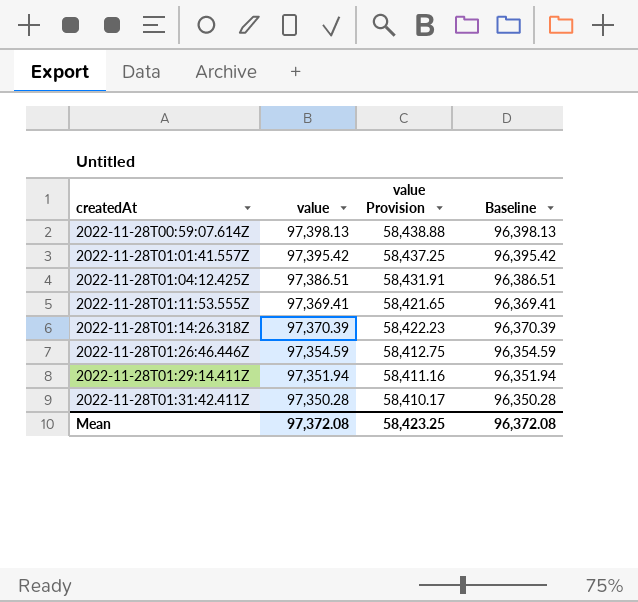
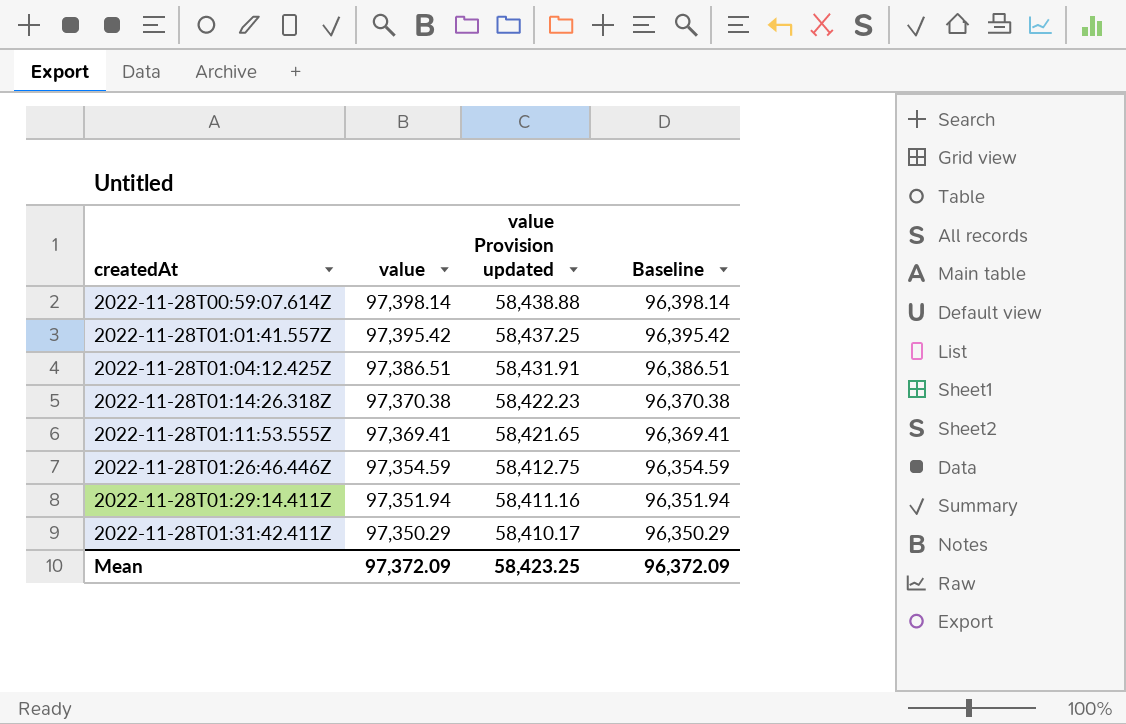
row order: createdAt ascending -> value descending
column name: value Provision -> value Provision updated
2022-11-28T00:59:07.614Z | value: 97,398.13 -> 97,398.14
2022-11-28T00:59:07.614Z | Baseline: 96,398.13 -> 96,398.14
2022-11-28T01:14:26.318Z | value: 97,370.39 -> 97,370.38
2022-11-28T01:14:26.318Z | Baseline: 96,370.39 -> 96,370.38
2022-11-28T01:31:42.411Z | value: 97,350.28 -> 97,350.29
2022-11-28T01:31:42.411Z | Baseline: 96,350.28 -> 96,350.29
Mean | value: 97,372.08 -> 97,372.09
Mean | Baseline: 96,372.08 -> 96,372.09

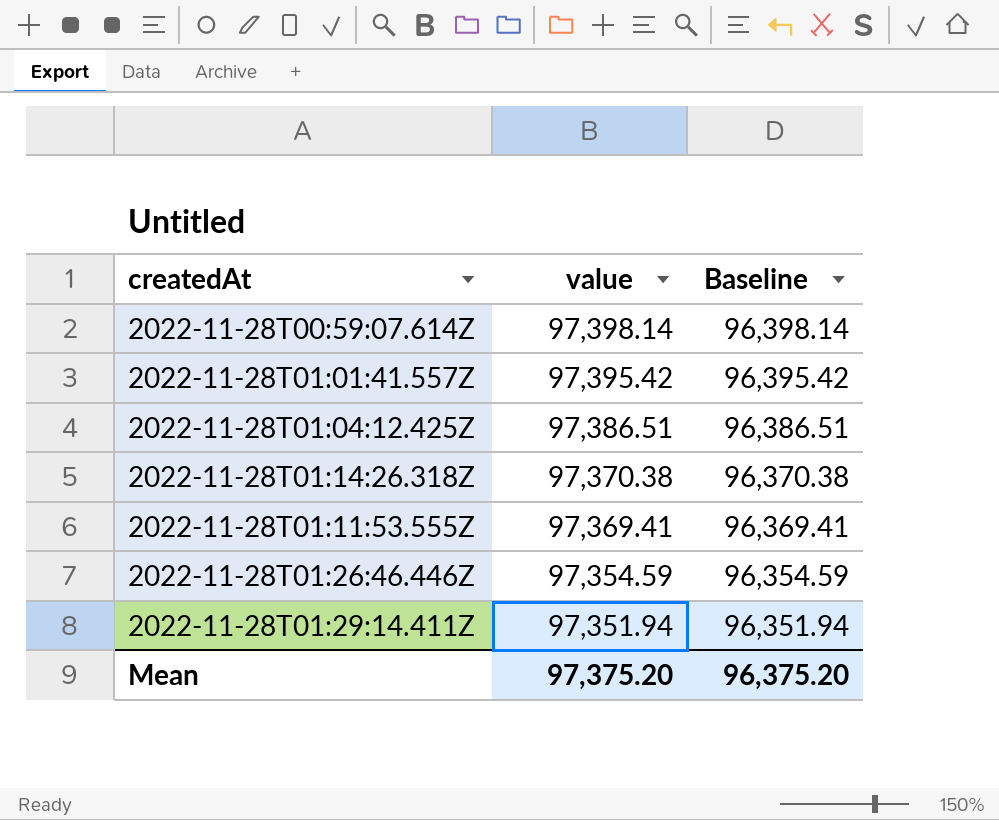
column value Provision updated | formula: [value] * 0.6 -> none
row 2022-11-28T01:31:42.411Z: 97,350.29 | 58,410.17 | 96,350.29 -> none
Mean | value: 97,372.09 -> 97,375.20
Mean | Baseline: 96,372.09 -> 96,375.20

